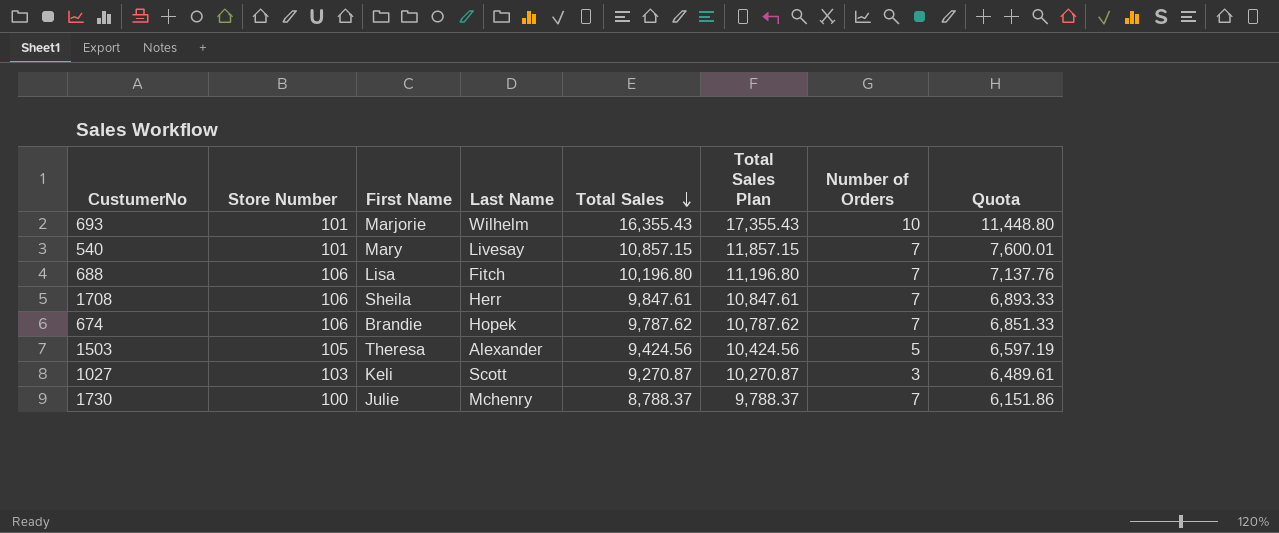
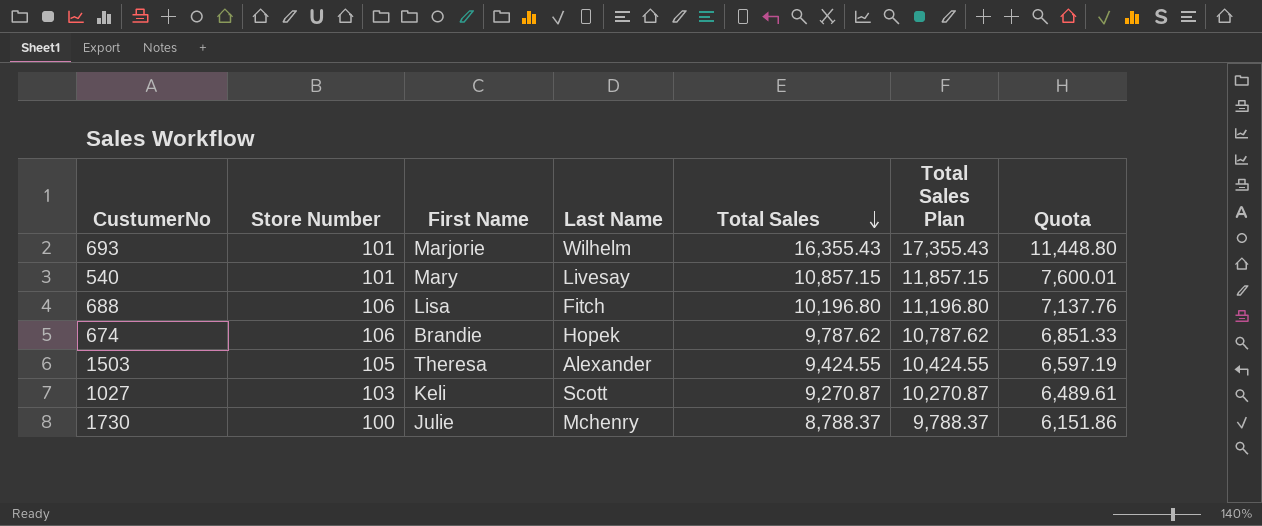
column Number of Orders | position: 7 -> none
row 1708: 106 | Sheila | Herr | 9,847.61 | 10,847.61 | 7 | 6,893.33 -> none
1503 | Total Sales: 9,424.56 -> 9,424.55
1503 | Total Sales Plan: 10,424.56 -> 10,424.55

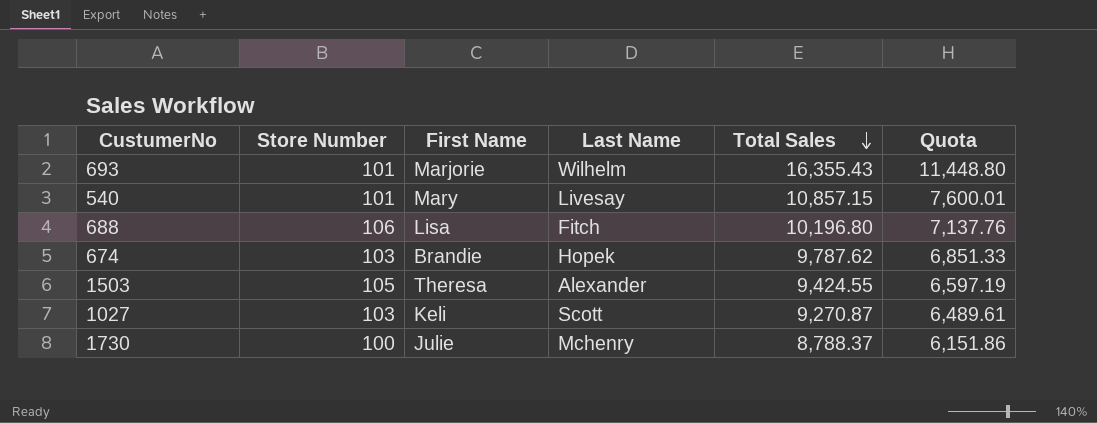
column Total Sales Plan | formula: [Total Sales] + 1000 -> none
674 | Store Number: 106 -> 103

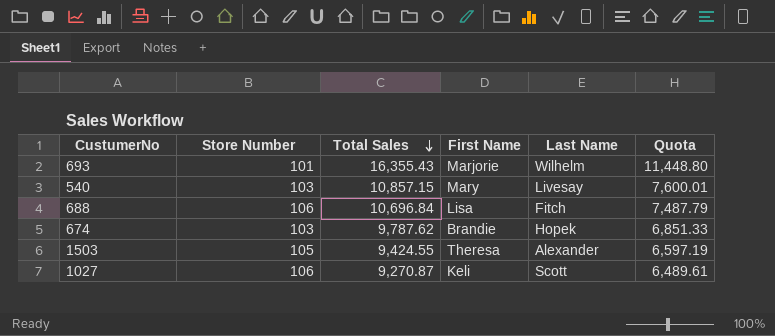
column Total Sales | position: 5 -> 3
row 1730: 100 | Julie | Mchenry | 8,788.37 | 6,151.86 -> none
540 | Store Number: 101 -> 103
688 | Total Sales: 10,196.80 -> 10,696.84
688 | Quota: 7,137.76 -> 7,487.79
1027 | Store Number: 103 -> 106

